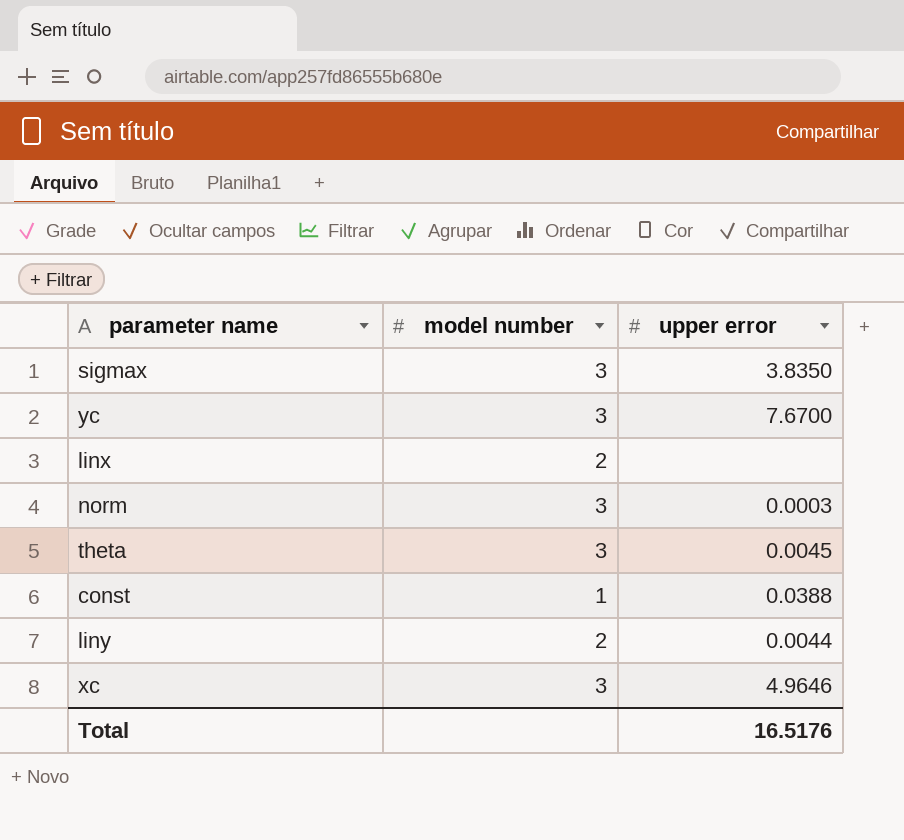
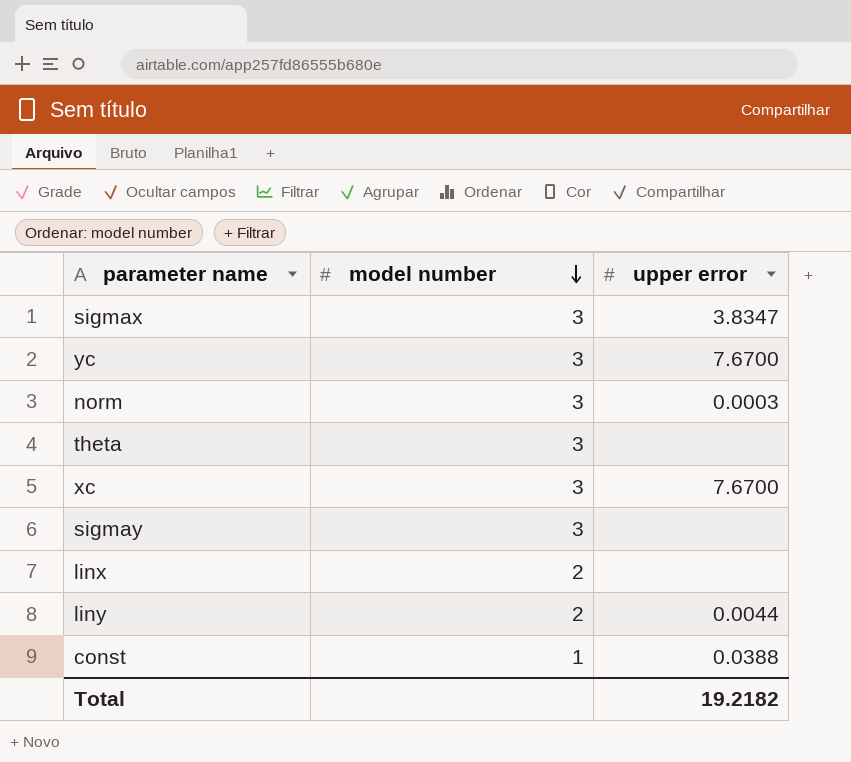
row order: none -> model number descending
sigmax | upper error: 3.8350 -> 3.8347
theta | upper error: 0.0045 -> none
xc | upper error: 4.9646 -> 7.6700
row sigmay: none -> 3 | none
Total | upper error: 16.5176 -> 19.2182

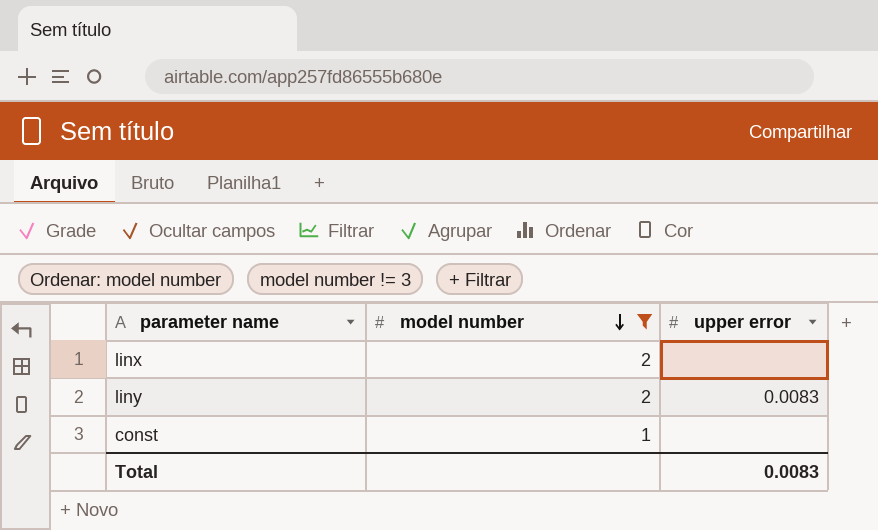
filter: none -> model number != 3
liny | upper error: 0.0044 -> 0.0083
const | upper error: 0.0388 -> none
Total | upper error: 19.2182 -> 0.0083

